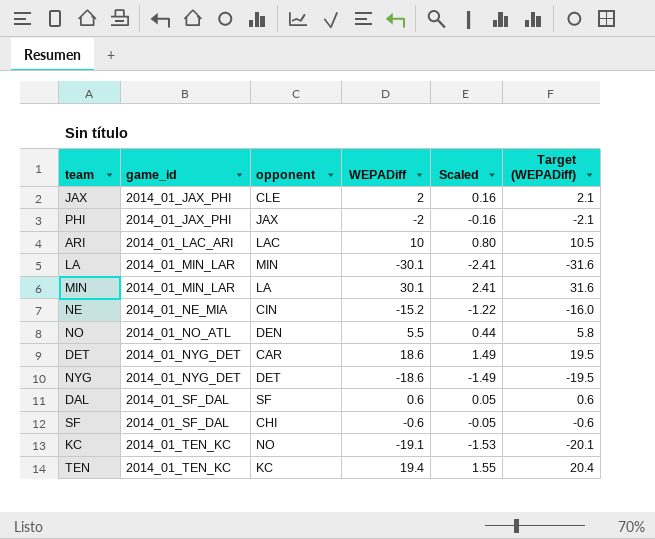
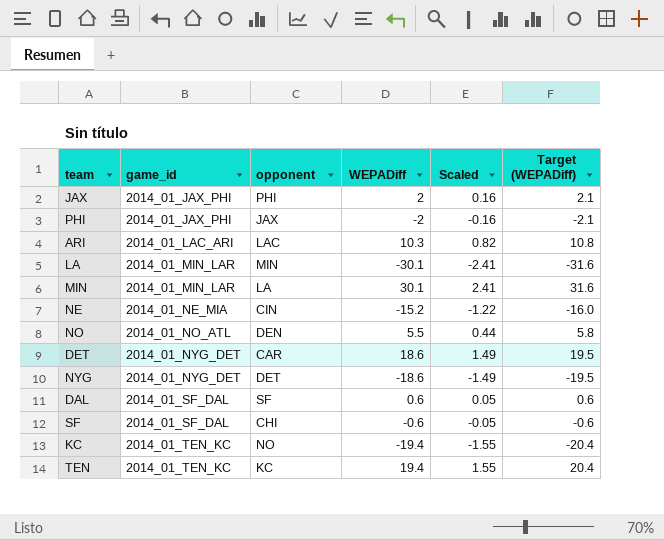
JAX | opponent: CLE -> PHI
ARI | WEPADiff: 10 -> 10.3
ARI | Scaled: 0.80 -> 0.82
ARI | Target (WEPADiff): 10.5 -> 10.8
KC | WEPADiff: -19.1 -> -19.4
KC | Scaled: -1.53 -> -1.55
KC | Target (WEPADiff): -20.1 -> -20.4

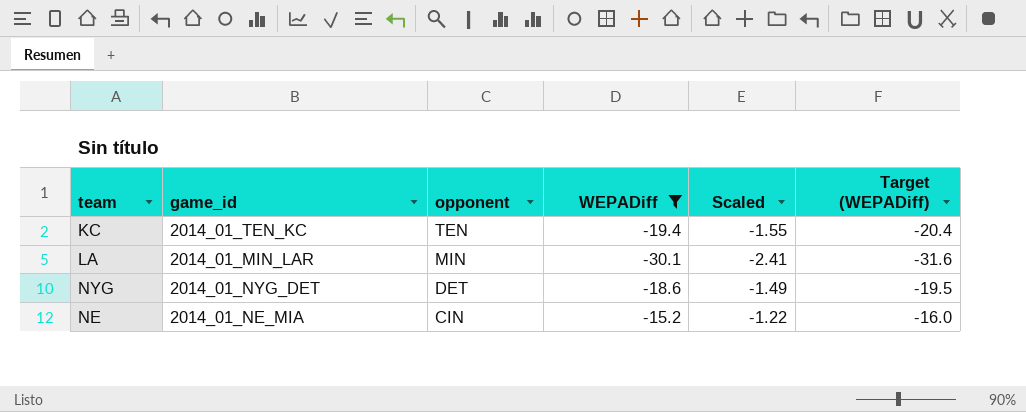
filter: none -> WEPADiff <= -15.2
row order: game_id ascending -> opponent descending
KC | opponent: NO -> TEN

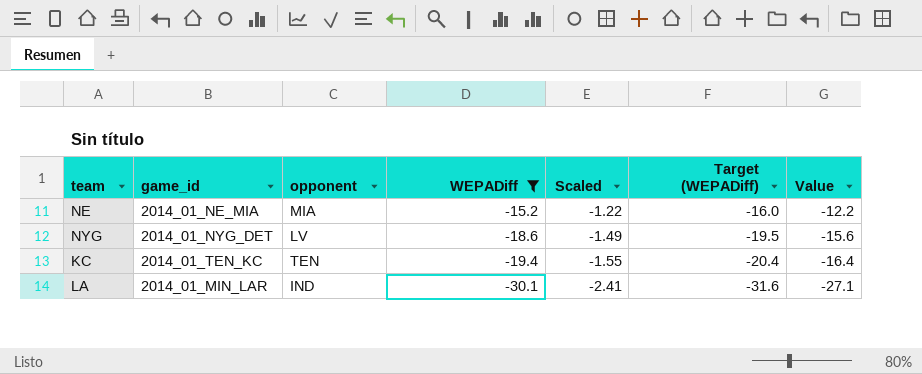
row order: opponent descending -> WEPADiff descending
column Value | formula: none -> [WEPADiff] + 3
NE | opponent: CIN -> MIA
NYG | opponent: DET -> LV
LA | opponent: MIN -> IND

